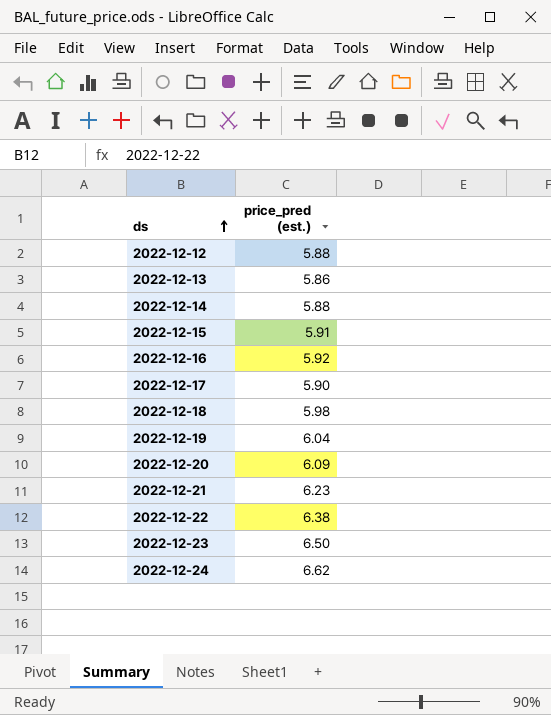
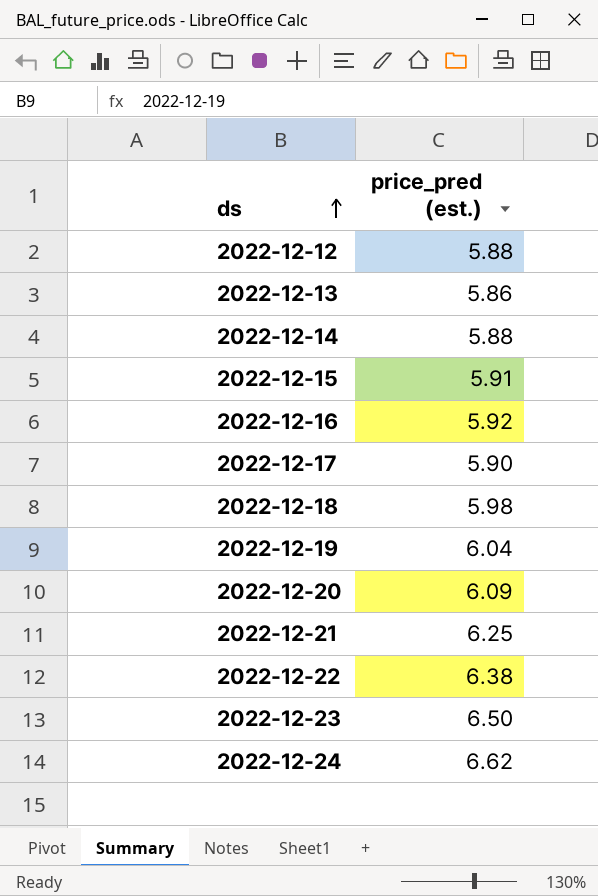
2022-12-21 | price_pred (est.): 6.23 -> 6.25

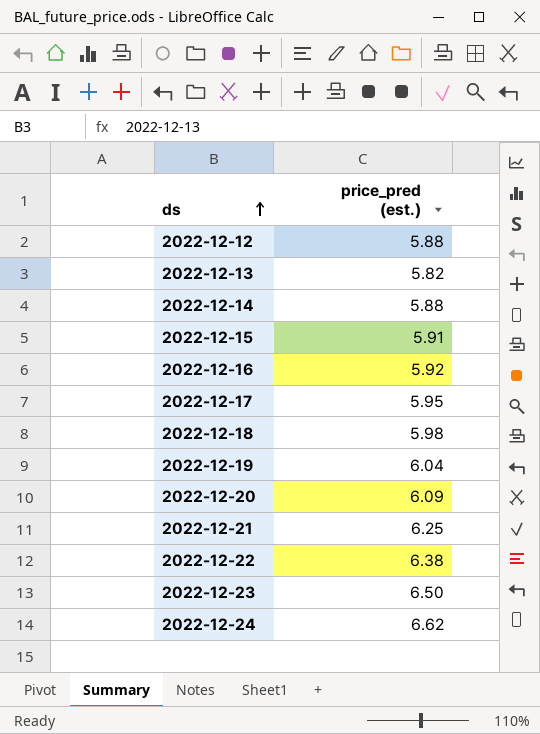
2022-12-13 | price_pred (est.): 5.86 -> 5.82
2022-12-17 | price_pred (est.): 5.90 -> 5.95

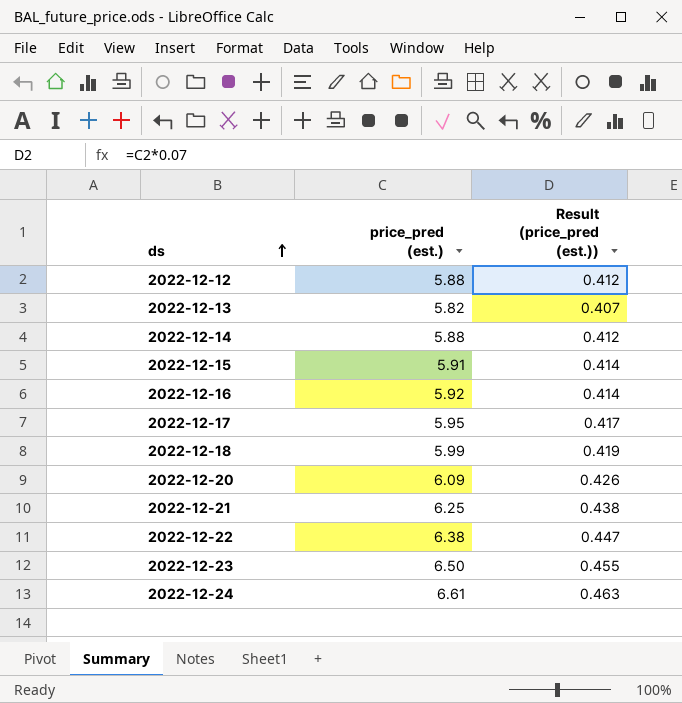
column Result (price_pred (est.)) | formula: none -> [price_pred (est.)] * 0.07
row 2022-12-19: 6.04 -> none
2022-12-18 | price_pred (est.): 5.98 -> 5.99
2022-12-24 | price_pred (est.): 6.62 -> 6.61

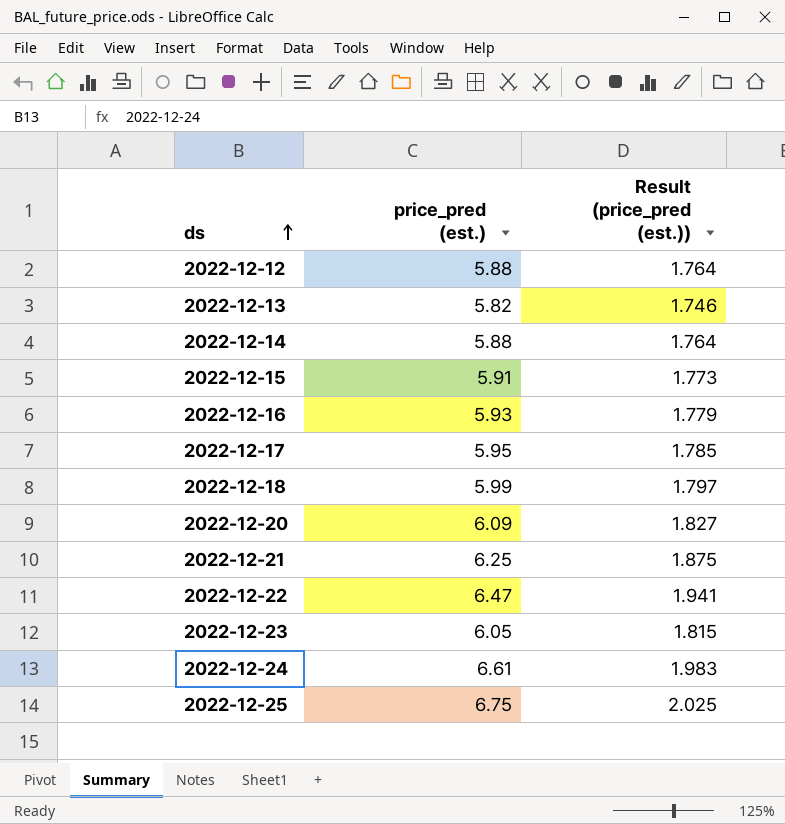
column Result (price_pred (est.)) | formula: [price_pred (est.)] * 0.07 -> [price_pred (est.)] * 0.3
2022-12-16 | price_pred (est.): 5.92 -> 5.93
2022-12-22 | price_pred (est.): 6.38 -> 6.47
2022-12-23 | price_pred (est.): 6.50 -> 6.05
row 2022-12-25: none -> 6.75 | 2.025

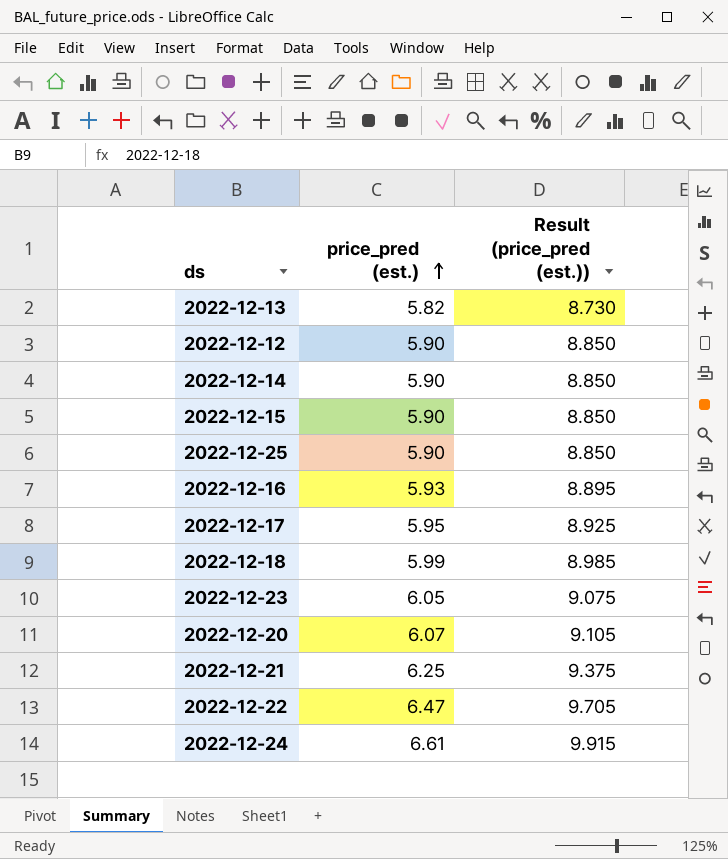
row order: ds ascending -> price_pred (est.) ascending
column Result (price_pred (est.)) | formula: [price_pred (est.)] * 0.3 -> [price_pred (est.)] * 1.5
2022-12-12 | price_pred (est.): 5.88 -> 5.90
2022-12-14 | price_pred (est.): 5.88 -> 5.90
2022-12-15 | price_pred (est.): 5.91 -> 5.90
2022-12-25 | price_pred (est.): 6.75 -> 5.90
2022-12-20 | price_pred (est.): 6.09 -> 6.07

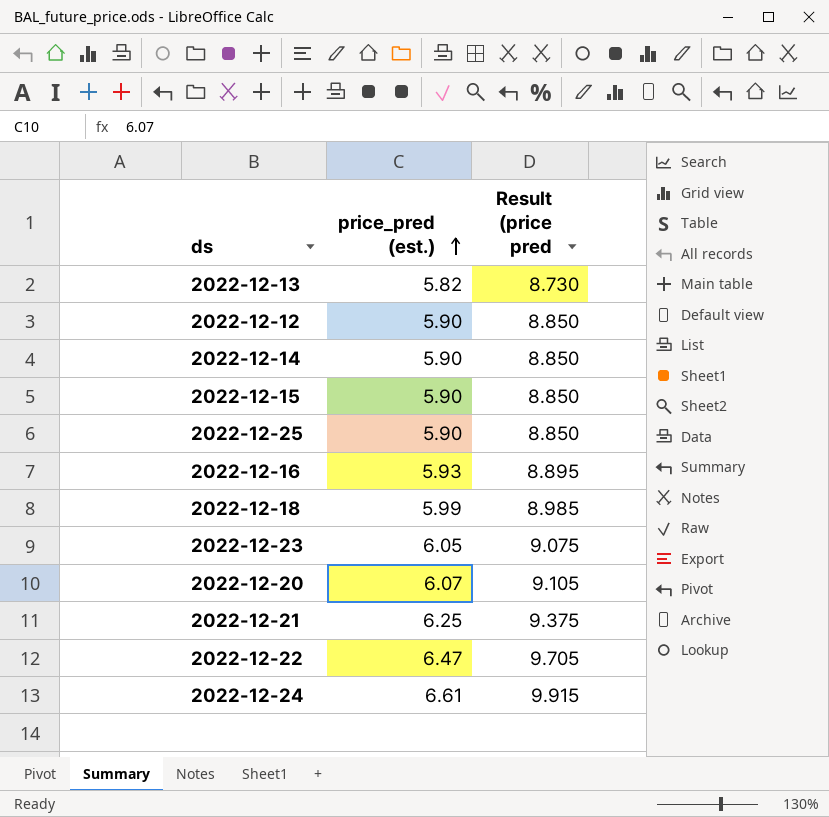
column name: Result (price_pred (est.)) -> Result (price pred
row 2022-12-17: 5.95 | 8.925 -> none

